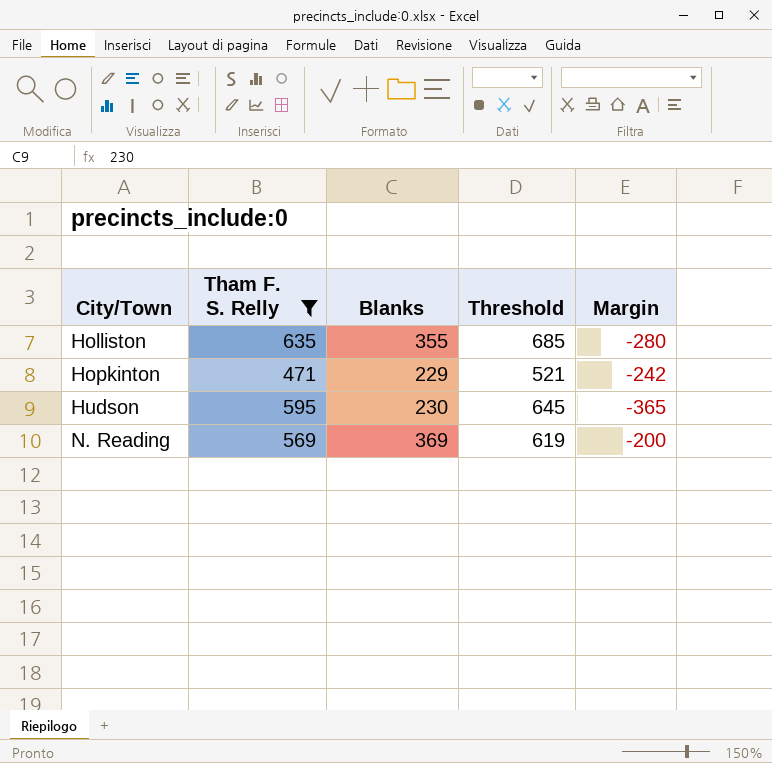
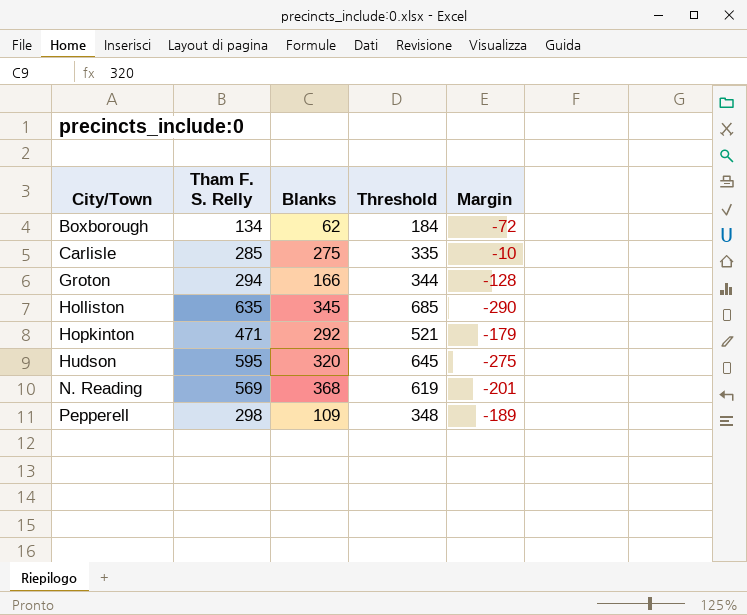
filter: Tham F. S. Relly >= 471 -> none
Holliston | Blanks: 355 -> 345
Holliston | Margin: -280 -> -290
Hopkinton | Blanks: 229 -> 292
Hopkinton | Margin: -242 -> -179
Hudson | Blanks: 230 -> 320
Hudson | Margin: -365 -> -275
N. Reading | Blanks: 369 -> 368
N. Reading | Margin: -200 -> -201

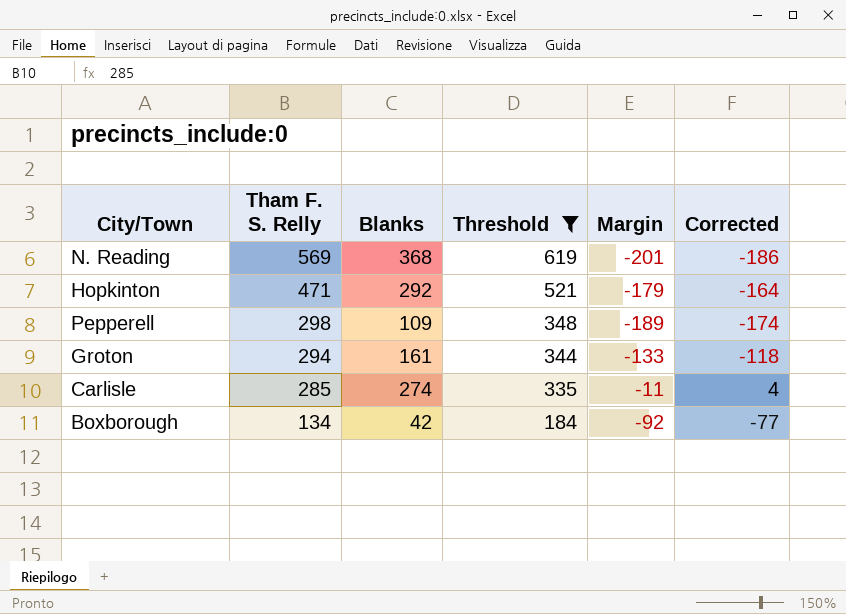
filter: none -> Threshold <= 619
row order: City/Town ascending -> Tham F. S. Relly descending
column Corrected | formula: none -> [Margin] + 15
Groton | Blanks: 166 -> 161
Groton | Margin: -128 -> -133
Carlisle | Blanks: 275 -> 274
Carlisle | Margin: -10 -> -11
Boxborough | Blanks: 62 -> 42
Boxborough | Margin: -72 -> -92

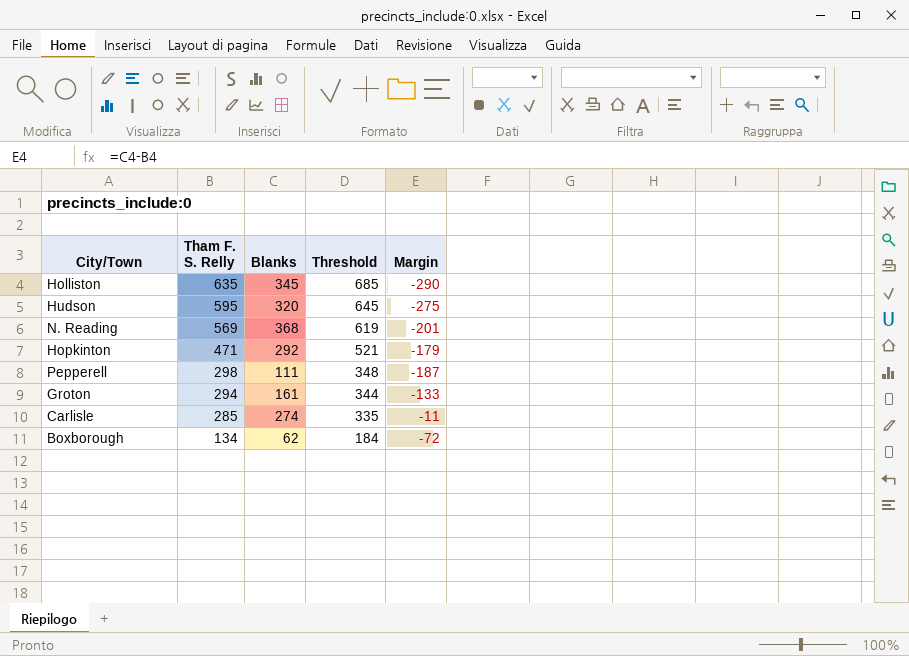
filter: Threshold <= 619 -> none
column Corrected | formula: [Margin] + 15 -> none
Pepperell | Blanks: 109 -> 111
Pepperell | Margin: -189 -> -187
Boxborough | Blanks: 42 -> 62
Boxborough | Margin: -92 -> -72

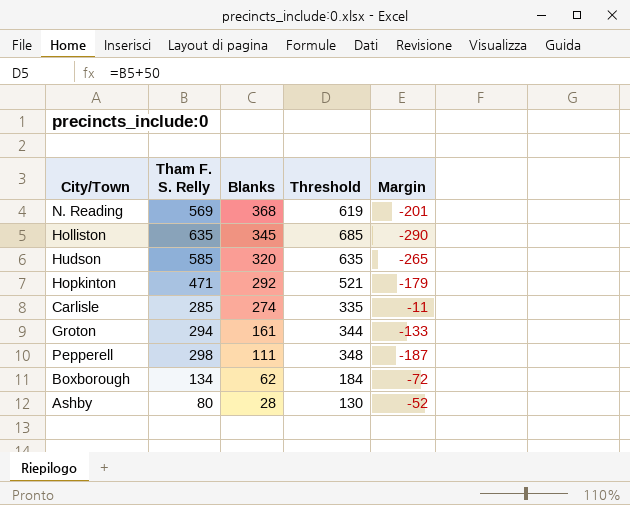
row order: Tham F. S. Relly descending -> Blanks descending
Hudson | Tham F. S. Relly: 595 -> 585
Hudson | Threshold: 645 -> 635
Hudson | Margin: -275 -> -265
row Ashby: none -> 80 | 28 | 130 | -52

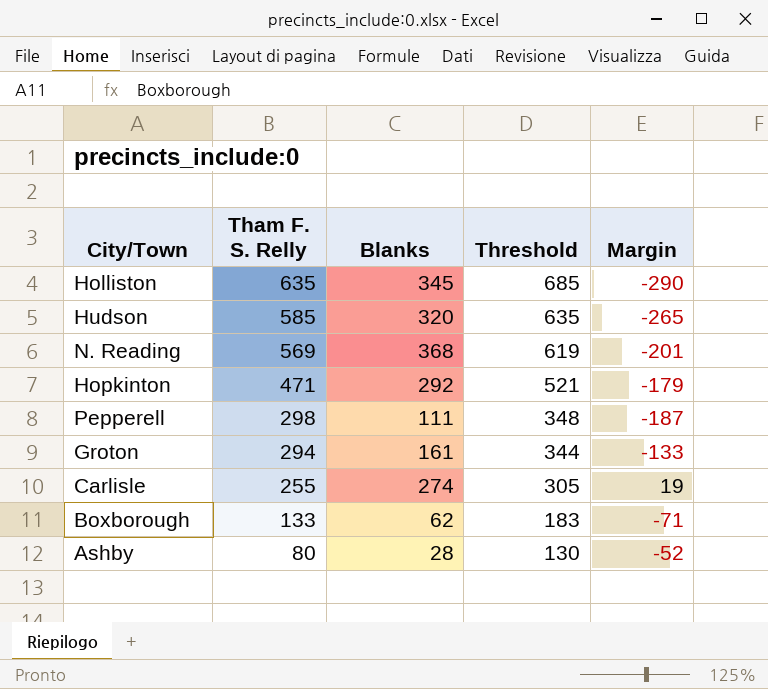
row order: Blanks descending -> Tham F. S. Relly descending
Carlisle | Tham F. S. Relly: 285 -> 255
Carlisle | Threshold: 335 -> 305
Carlisle | Margin: -11 -> 19
Boxborough | Tham F. S. Relly: 134 -> 133
Boxborough | Threshold: 184 -> 183
Boxborough | Margin: -72 -> -71

